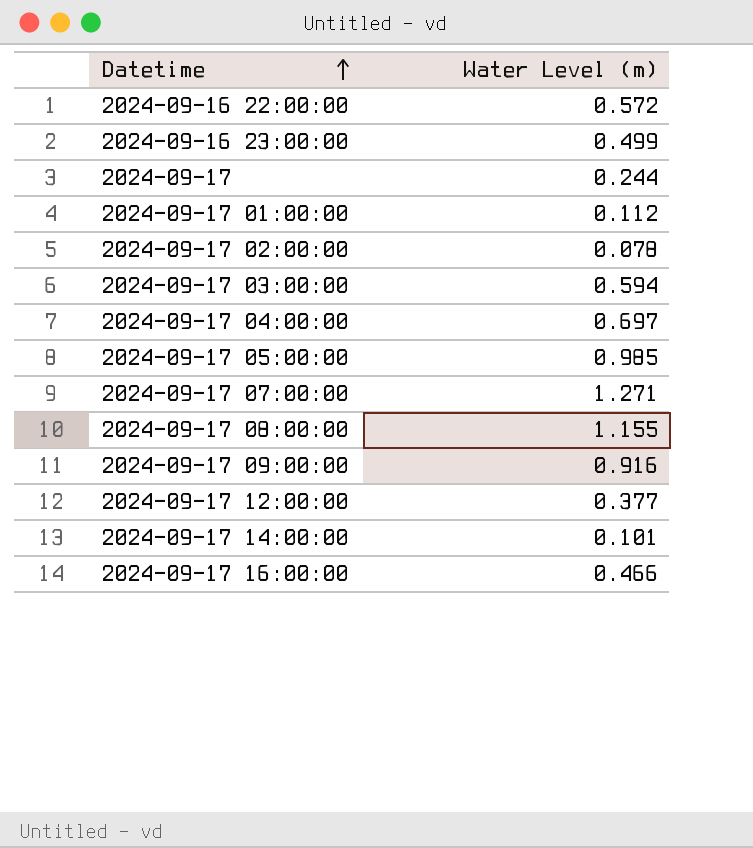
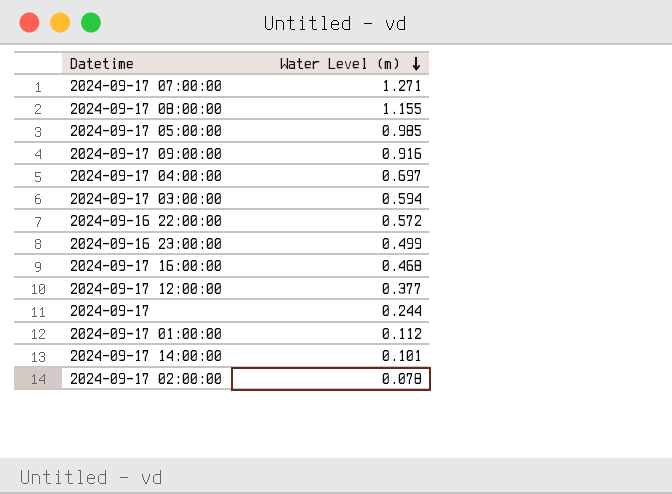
row order: Datetime ascending -> Water Level (m) descending
2024-09-17 16:00:00 | Water Level (m): 0.466 -> 0.468

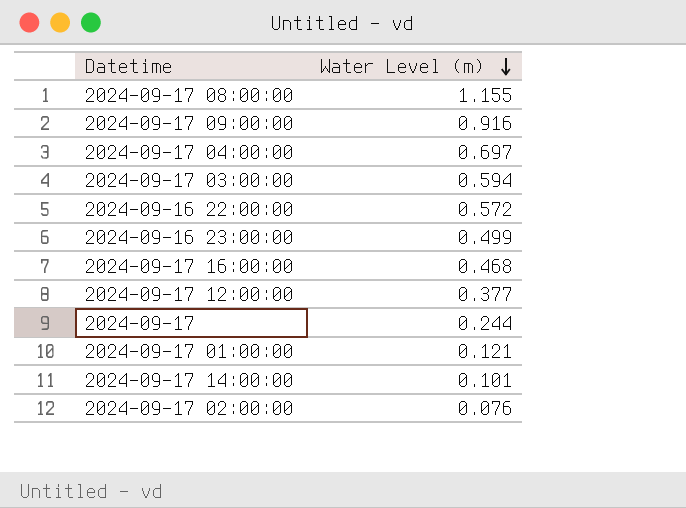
row 2024-09-17 07:00:00: 1.271 -> none
row 2024-09-17 05:00:00: 0.985 -> none
2024-09-17 01:00:00 | Water Level (m): 0.112 -> 0.121
2024-09-17 02:00:00 | Water Level (m): 0.078 -> 0.076

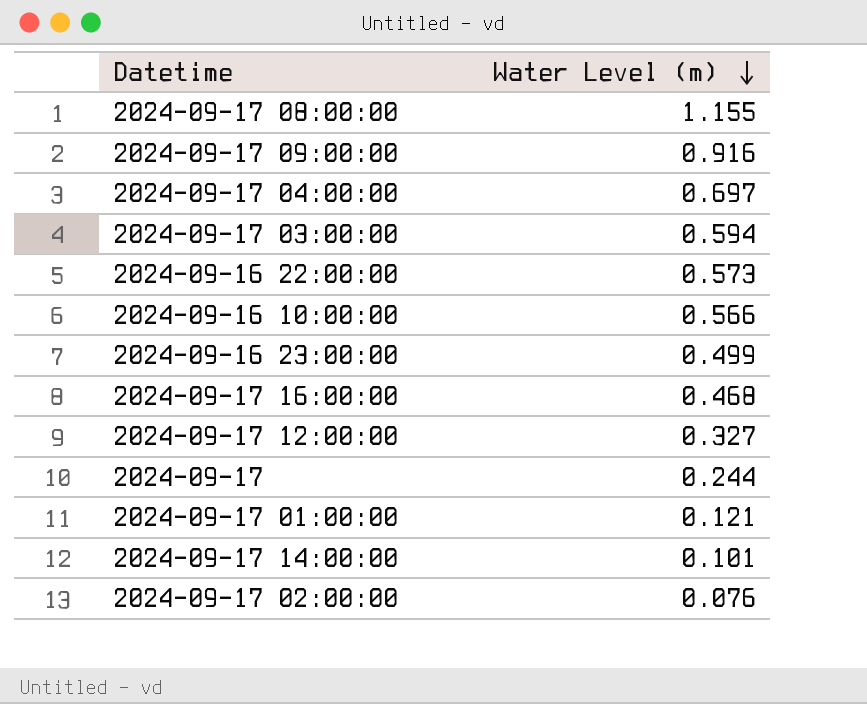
2024-09-16 22:00:00 | Water Level (m): 0.572 -> 0.573
row 2024-09-16 10:00:00: none -> 0.566
2024-09-17 12:00:00 | Water Level (m): 0.377 -> 0.327

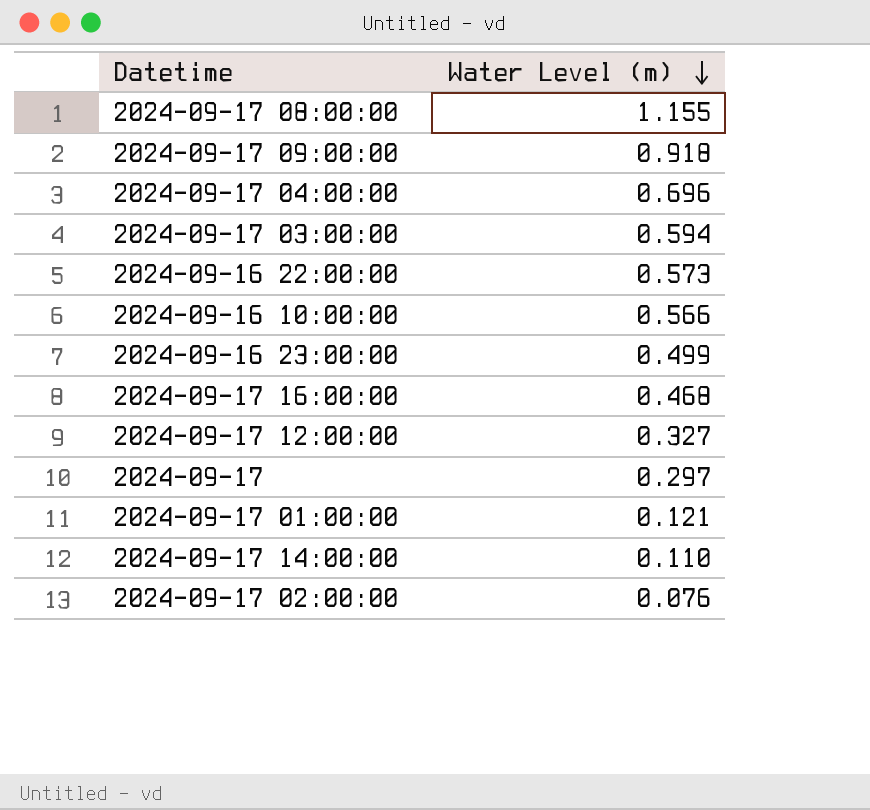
2024-09-17 09:00:00 | Water Level (m): 0.916 -> 0.918
2024-09-17 04:00:00 | Water Level (m): 0.697 -> 0.696
2024-09-17 | Water Level (m): 0.244 -> 0.297
2024-09-17 14:00:00 | Water Level (m): 0.101 -> 0.110

